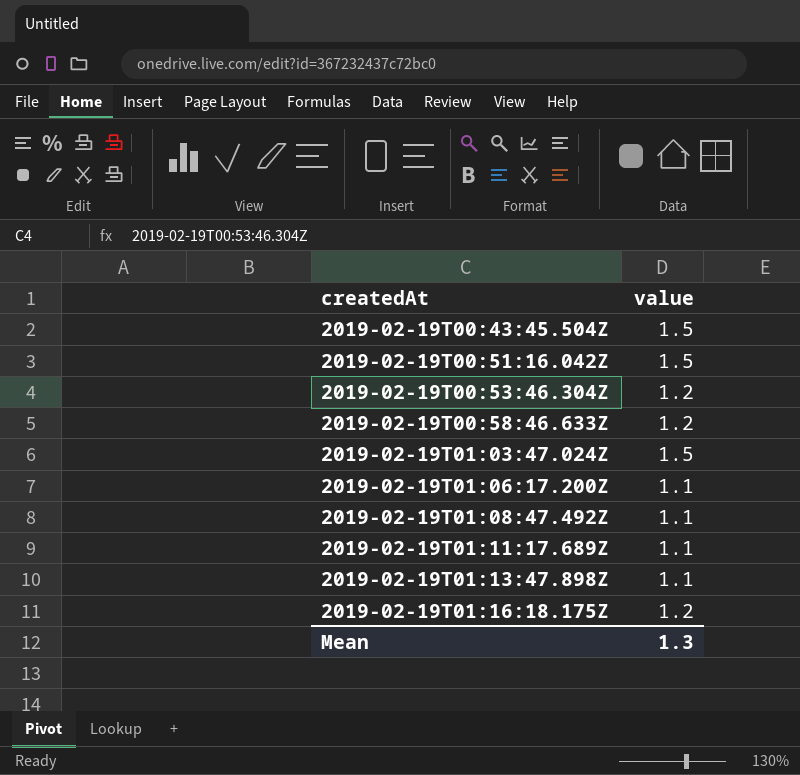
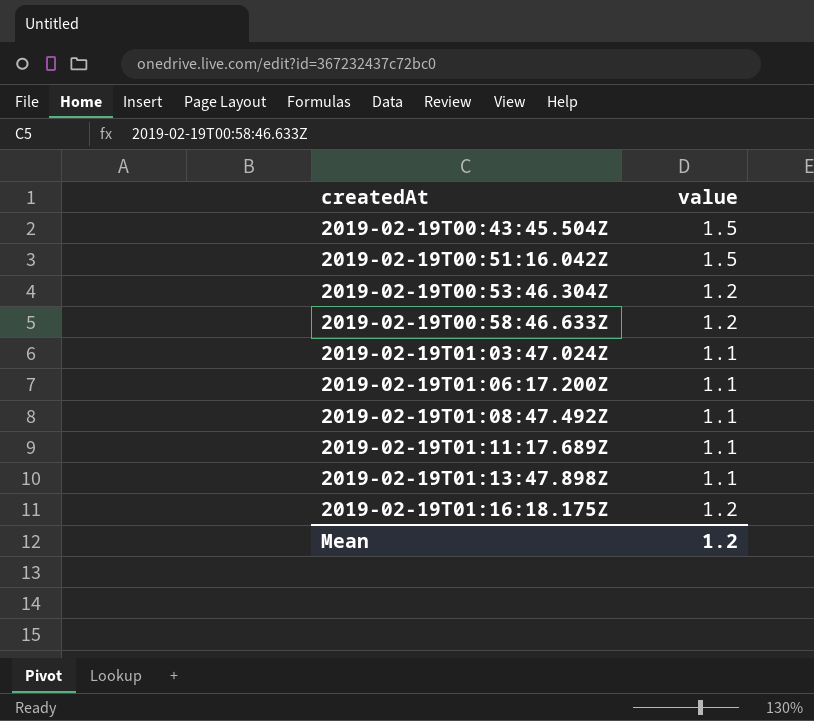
2019-02-19T01:03:47.024Z | value: 1.5 -> 1.1
Mean | value: 1.3 -> 1.2

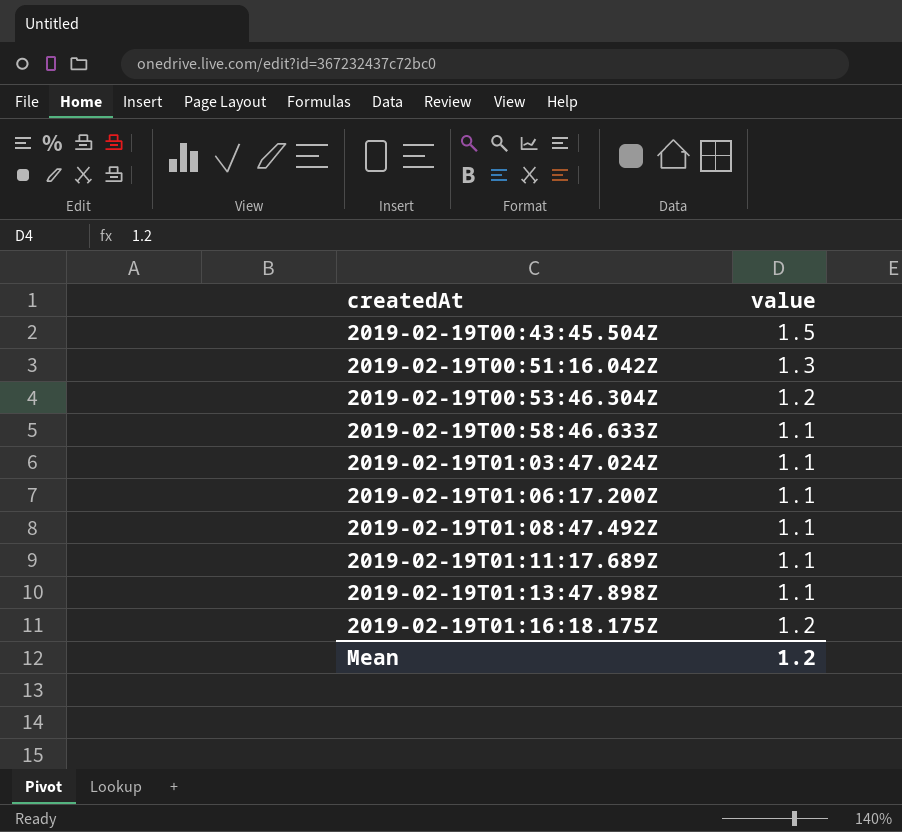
2019-02-19T00:51:16.042Z | value: 1.5 -> 1.3
2019-02-19T00:58:46.633Z | value: 1.2 -> 1.1

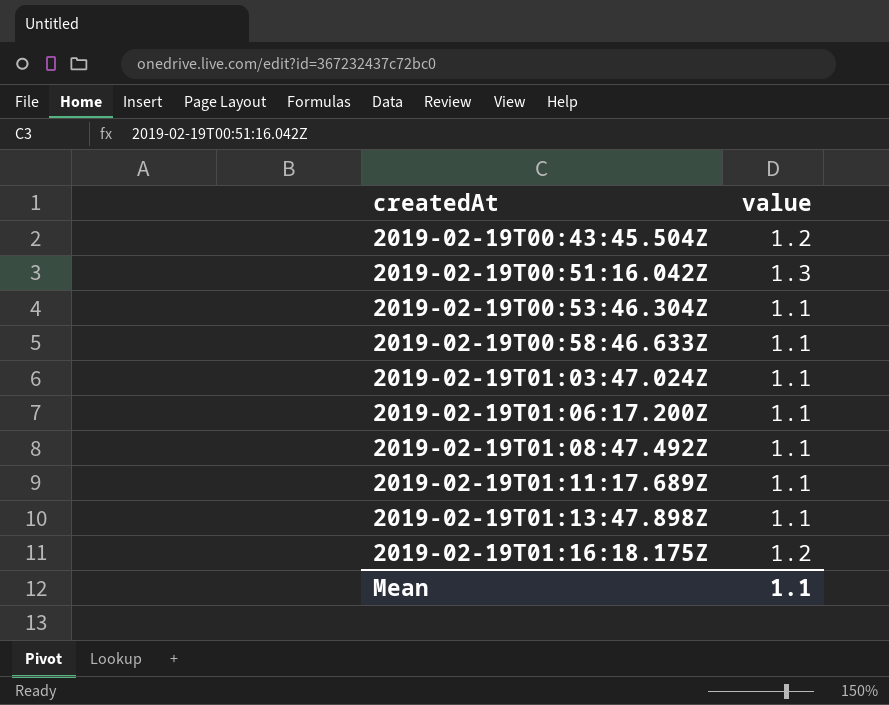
2019-02-19T00:43:45.504Z | value: 1.5 -> 1.2
2019-02-19T00:53:46.304Z | value: 1.2 -> 1.1
Mean | value: 1.2 -> 1.1

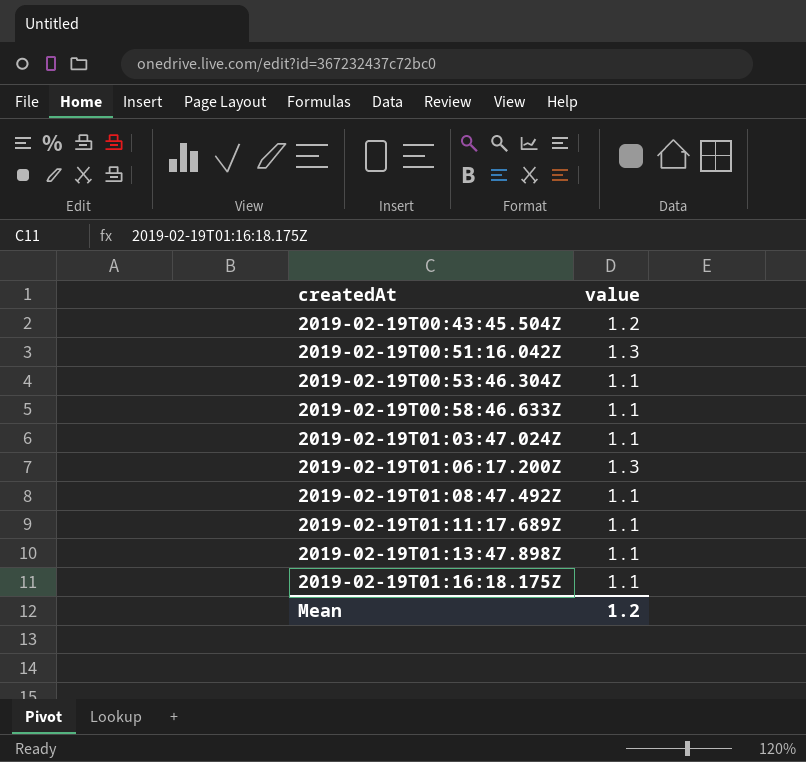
2019-02-19T01:06:17.200Z | value: 1.1 -> 1.3
2019-02-19T01:16:18.175Z | value: 1.2 -> 1.1
Mean | value: 1.1 -> 1.2

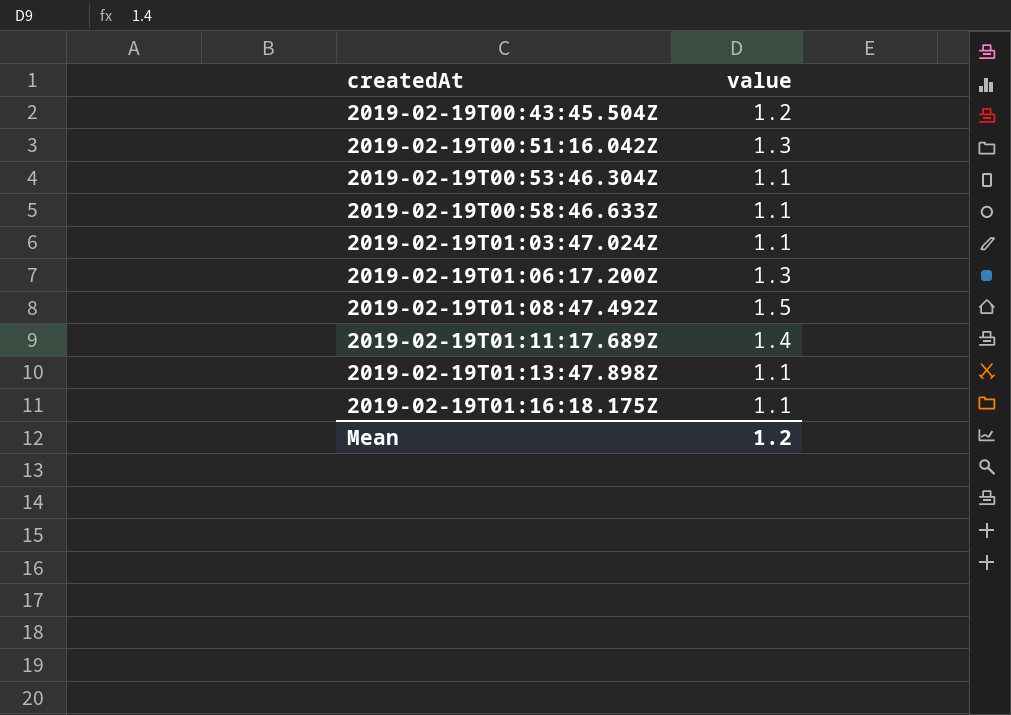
2019-02-19T01:08:47.492Z | value: 1.1 -> 1.5
2019-02-19T01:11:17.689Z | value: 1.1 -> 1.4

